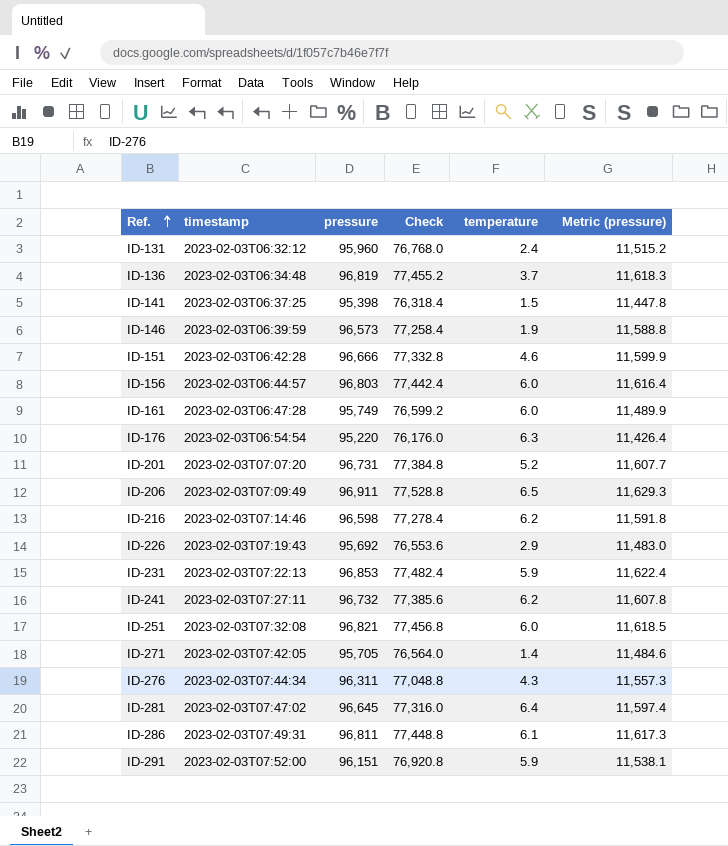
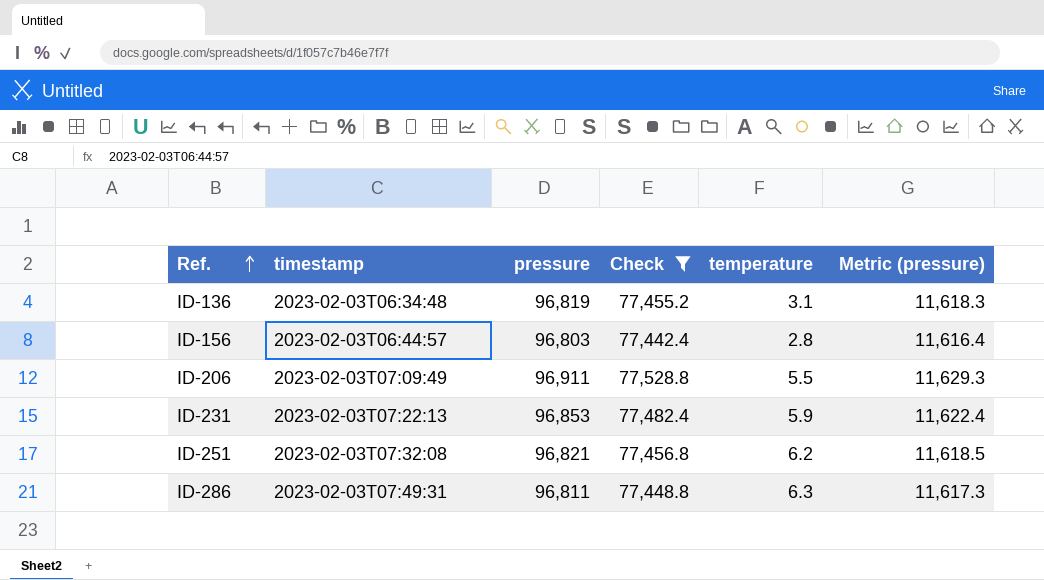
filter: none -> Check >= 77,442.4
ID-136 | temperature: 3.7 -> 3.1
ID-156 | temperature: 6.0 -> 2.8
ID-206 | temperature: 6.5 -> 5.5
ID-251 | temperature: 6.0 -> 6.2
ID-286 | temperature: 6.1 -> 6.3

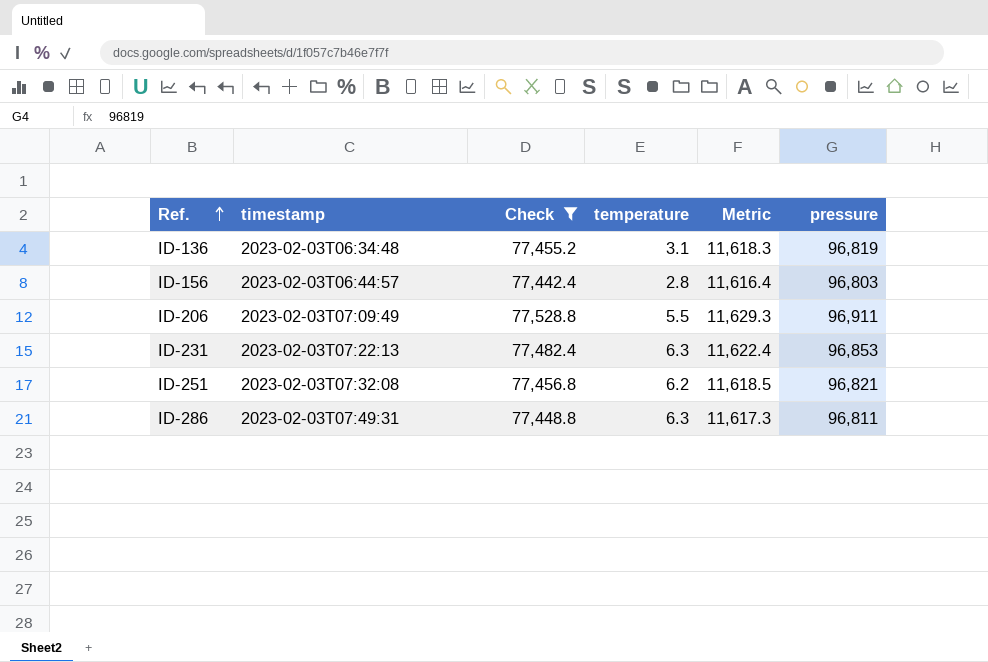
column name: Metric (pressure) -> Metric
column pressure | position: 3 -> 6
ID-231 | temperature: 5.9 -> 6.3

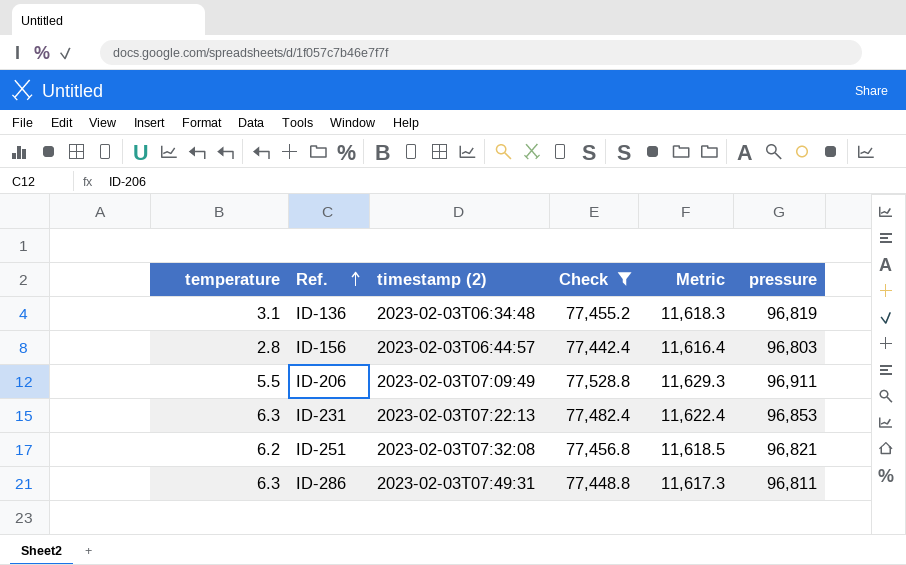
column temperature | position: 4 -> 1
column name: timestamp -> timestamp (2)

